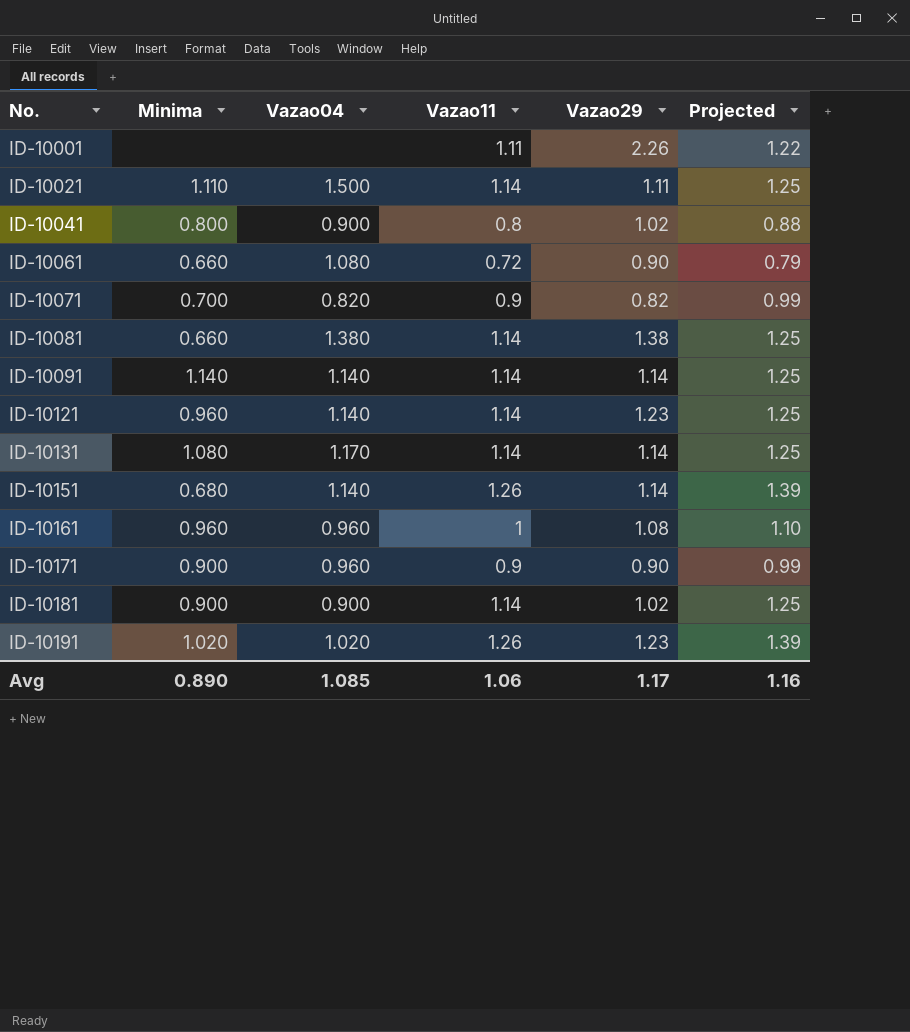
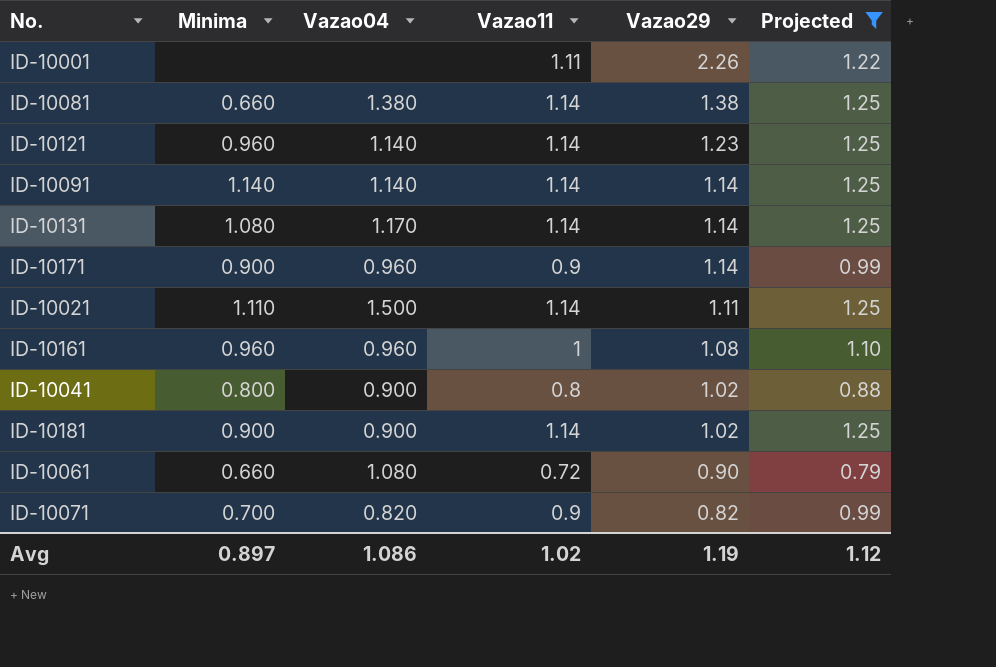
filter: none -> Projected != 1.39
row order: No. ascending -> Vazao29 descending
ID-10171 | Vazao29: 0.90 -> 1.14
Avg | Minima: 0.890 -> 0.897
Avg | Vazao04: 1.085 -> 1.086
Avg | Vazao11: 1.06 -> 1.02
Avg | Vazao29: 1.17 -> 1.19
Avg | Projected: 1.16 -> 1.12

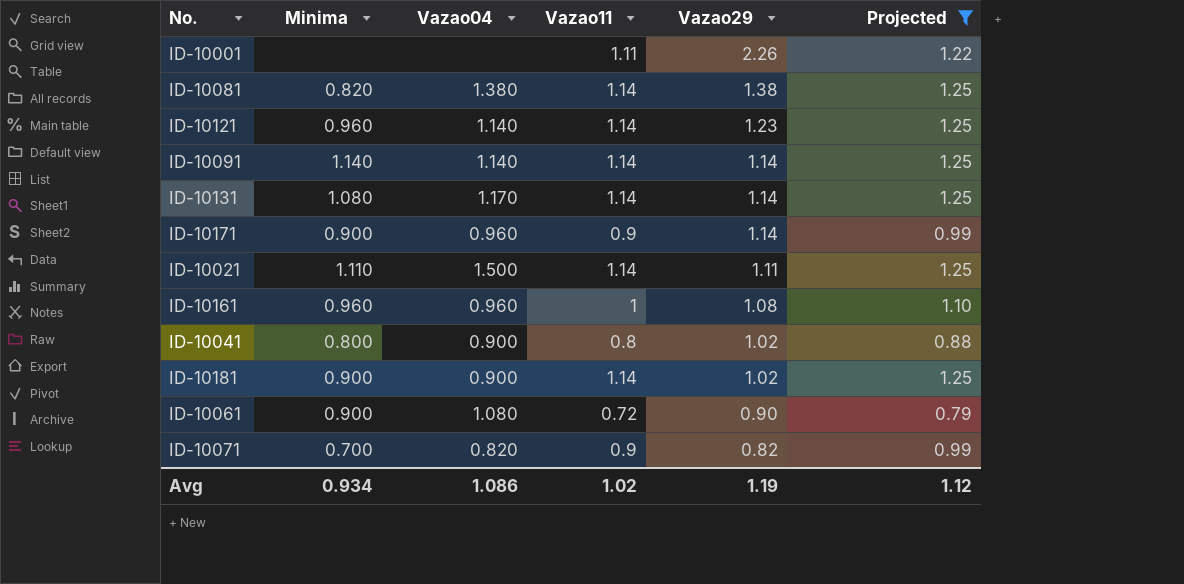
ID-10081 | Minima: 0.660 -> 0.820
ID-10061 | Minima: 0.660 -> 0.900
Avg | Minima: 0.897 -> 0.934

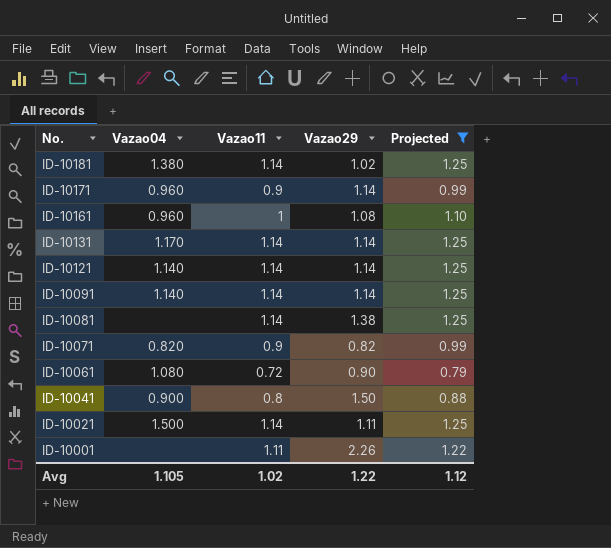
row order: Vazao29 descending -> No. descending
column Minima | position: 2 -> none
ID-10181 | Vazao04: 0.900 -> 1.380
ID-10121 | Vazao29: 1.23 -> 1.14
ID-10081 | Vazao04: 1.380 -> none
ID-10041 | Vazao29: 1.02 -> 1.50
Avg | Vazao04: 1.086 -> 1.105
Avg | Vazao29: 1.19 -> 1.22

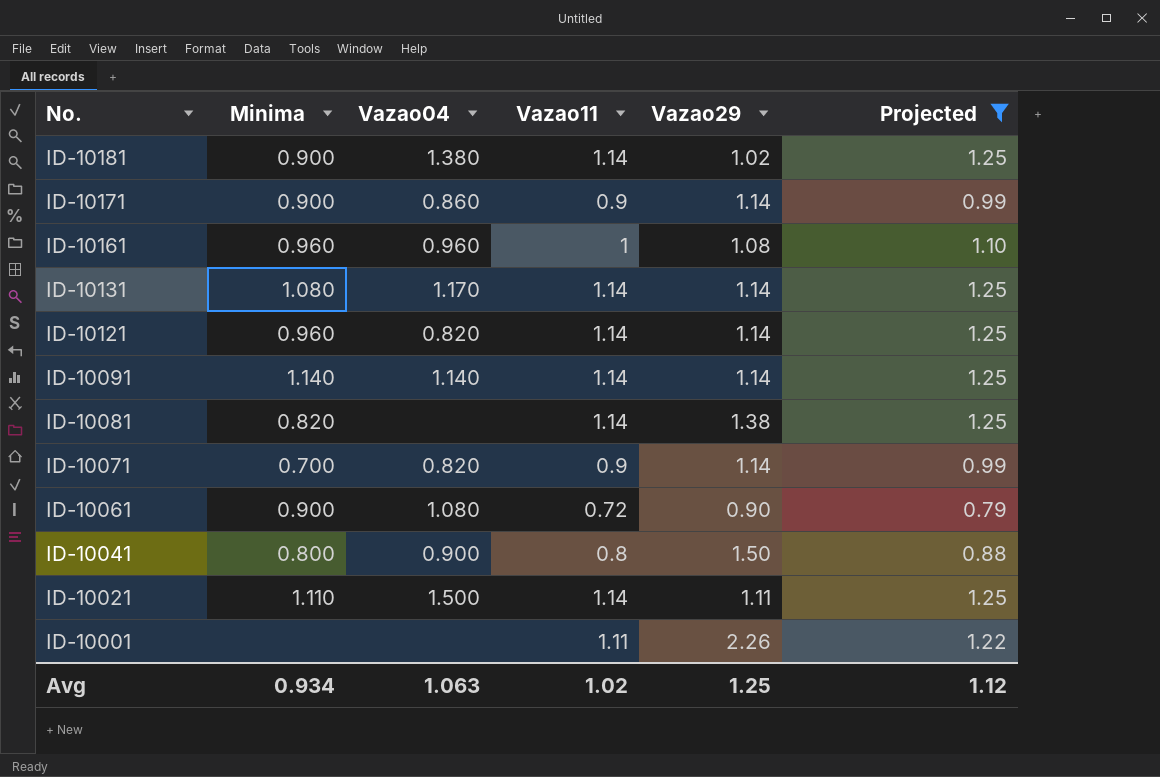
column Minima | position: none -> 2
ID-10171 | Vazao04: 0.960 -> 0.860
ID-10121 | Vazao04: 1.140 -> 0.820
ID-10071 | Vazao29: 0.82 -> 1.14
Avg | Vazao04: 1.105 -> 1.063
Avg | Vazao29: 1.22 -> 1.25

